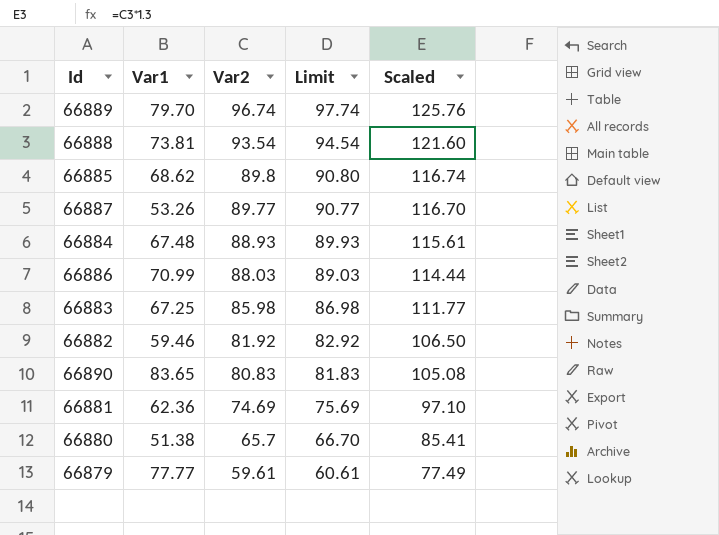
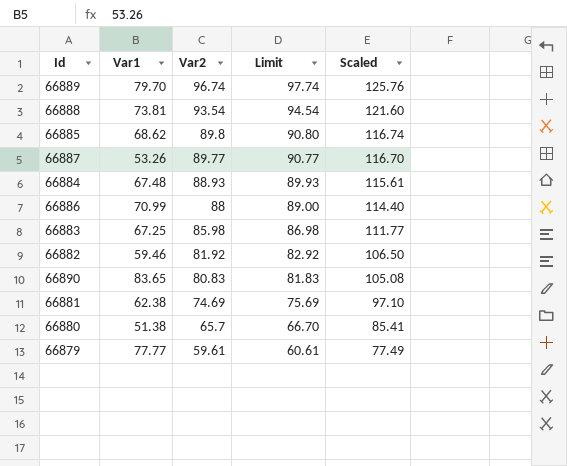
66886 | Var2: 88.03 -> 88
66886 | Limit: 89.03 -> 89.00
66886 | Scaled: 114.44 -> 114.40
66881 | Var1: 62.36 -> 62.38

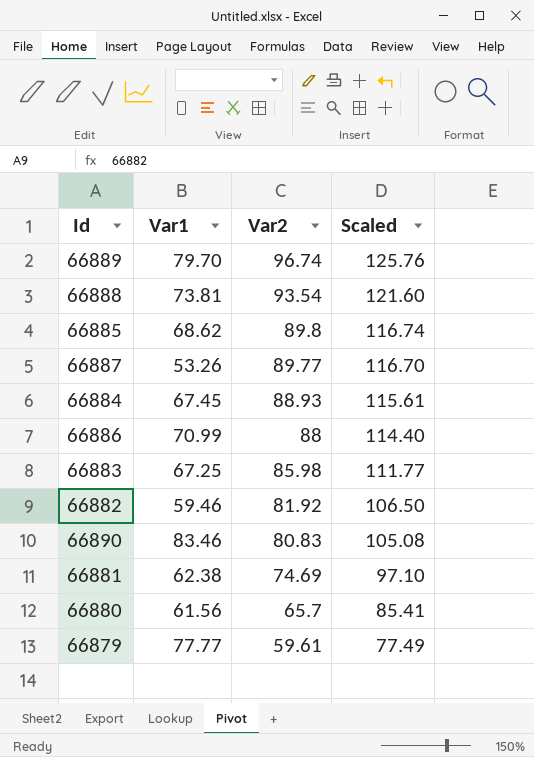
column Limit | formula: [Var2] + 1 -> none
66884 | Var1: 67.48 -> 67.45
66890 | Var1: 83.65 -> 83.46
66880 | Var1: 51.38 -> 61.56

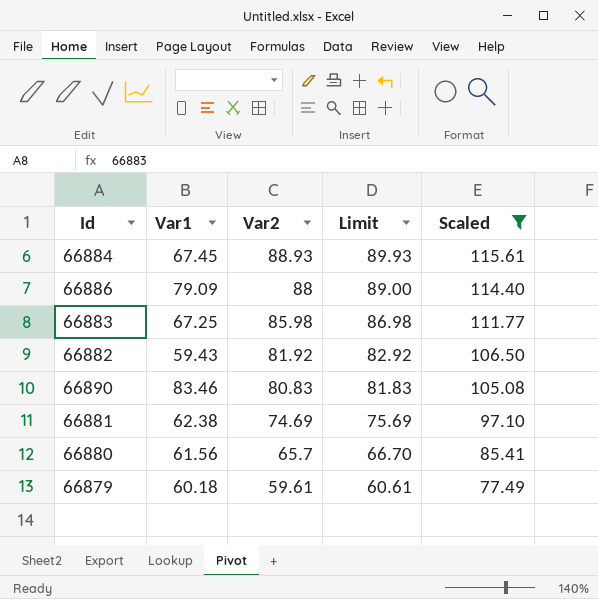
filter: none -> Scaled <= 115.61
column Limit | formula: none -> [Var2] + 1
66886 | Var1: 70.99 -> 79.09
66882 | Var1: 59.46 -> 59.43
66879 | Var1: 77.77 -> 60.18

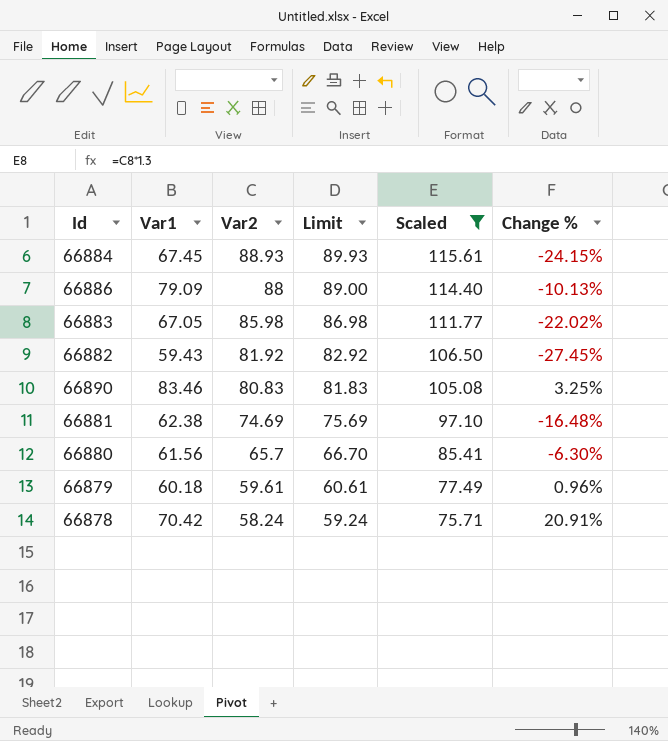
column Change % | formula: none -> ([Var1] - [Var2]) / [Var2]
66883 | Var1: 67.25 -> 67.05
row 66878: none -> 70.42 | 58.24 | 59.24 | 75.71 | 20.91%

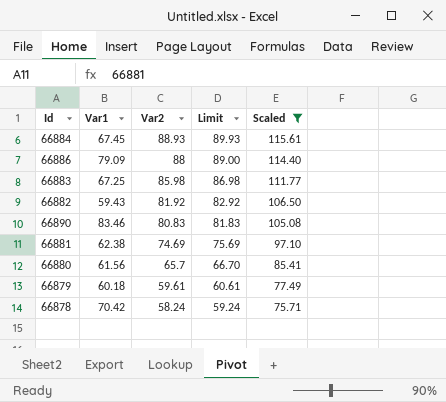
column Change % | formula: ([Var1] - [Var2]) / [Var2] -> none
66883 | Var1: 67.05 -> 67.25

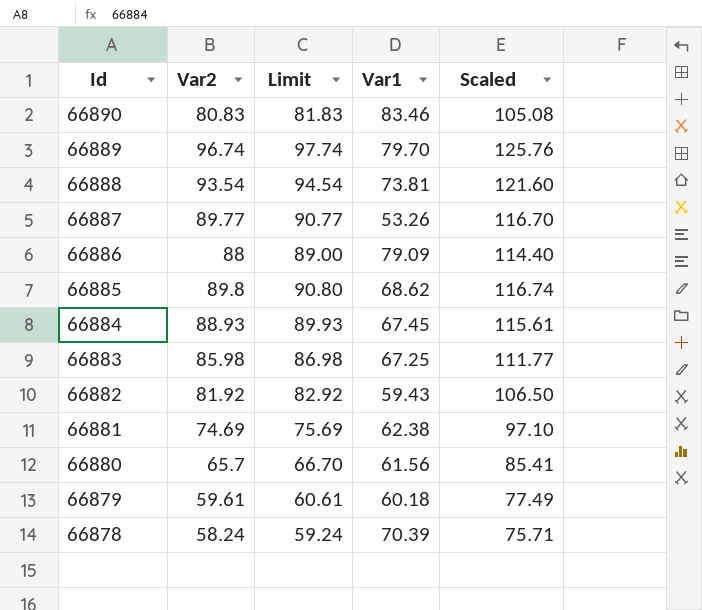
filter: Scaled <= 115.61 -> none
row order: Var2 descending -> Id descending
column Var1 | position: 2 -> 4
66878 | Var1: 70.42 -> 70.39

